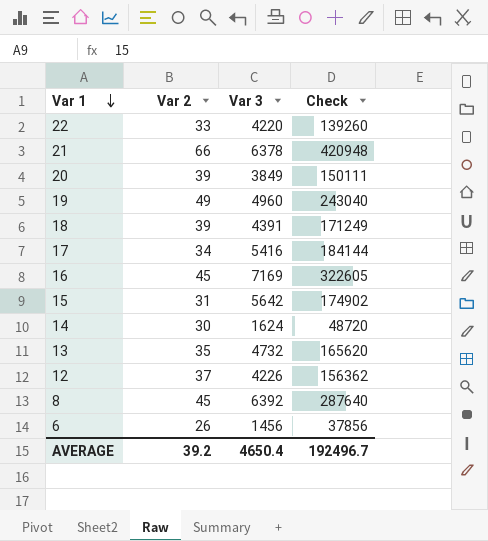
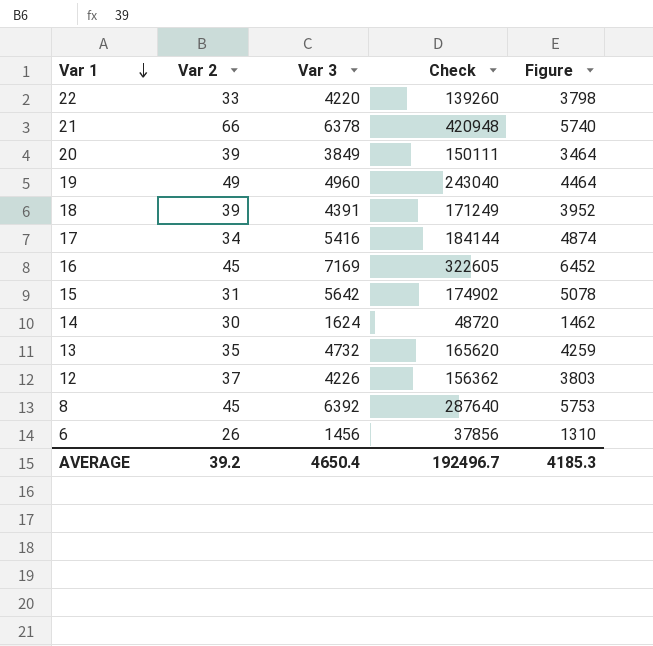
column Figure | formula: none -> [Var 3] * 0.9

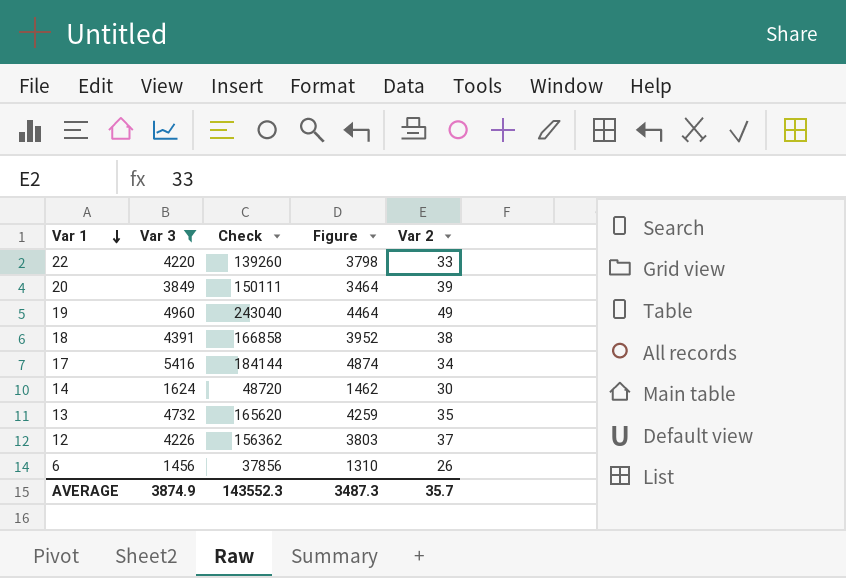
filter: none -> Var 3 <= 5416
column Var 2 | position: 2 -> 5
18 | Check: 171249 -> 166858
18 | Var 2: 39 -> 38
AVERAGE | Var 3: 4650.4 -> 3874.9
AVERAGE | Check: 192496.7 -> 143552.3
AVERAGE | Figure: 4185.3 -> 3487.3
AVERAGE | Var 2: 39.2 -> 35.7

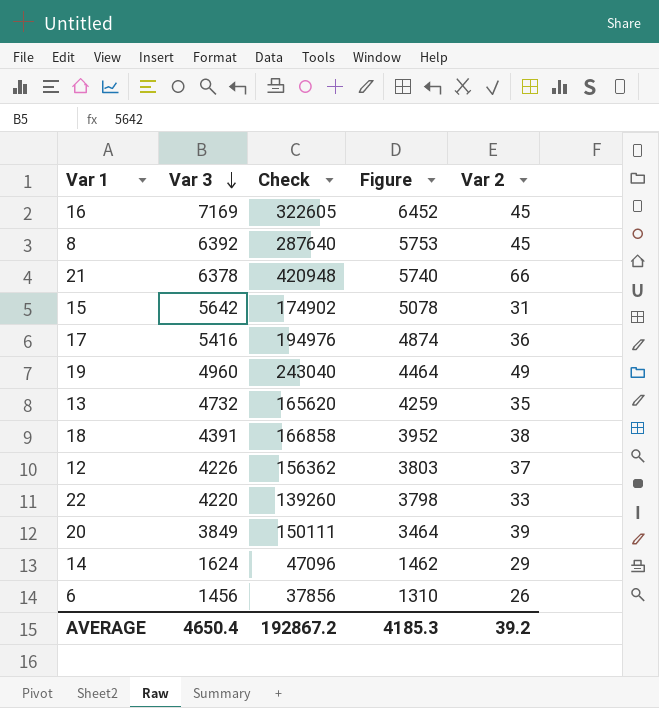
filter: Var 3 <= 5416 -> none
row order: Var 1 descending -> Var 3 descending
17 | Check: 184144 -> 194976
17 | Var 2: 34 -> 36
14 | Check: 48720 -> 47096
14 | Var 2: 30 -> 29
AVERAGE | Var 3: 3874.9 -> 4650.4
AVERAGE | Check: 143552.3 -> 192867.2
AVERAGE | Figure: 3487.3 -> 4185.3
AVERAGE | Var 2: 35.7 -> 39.2

